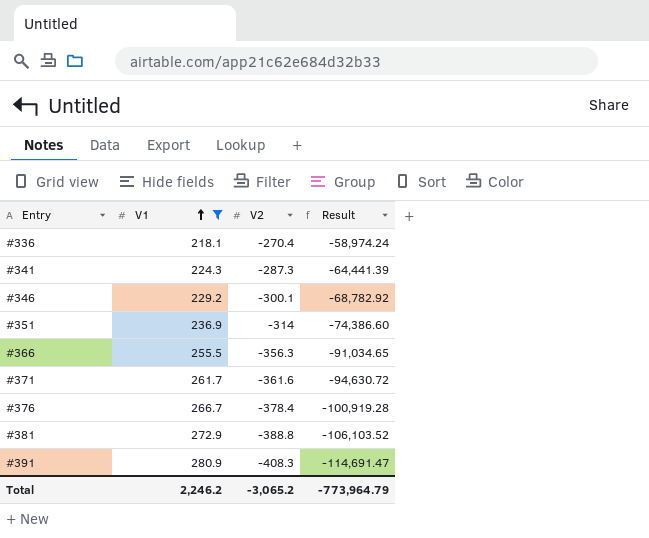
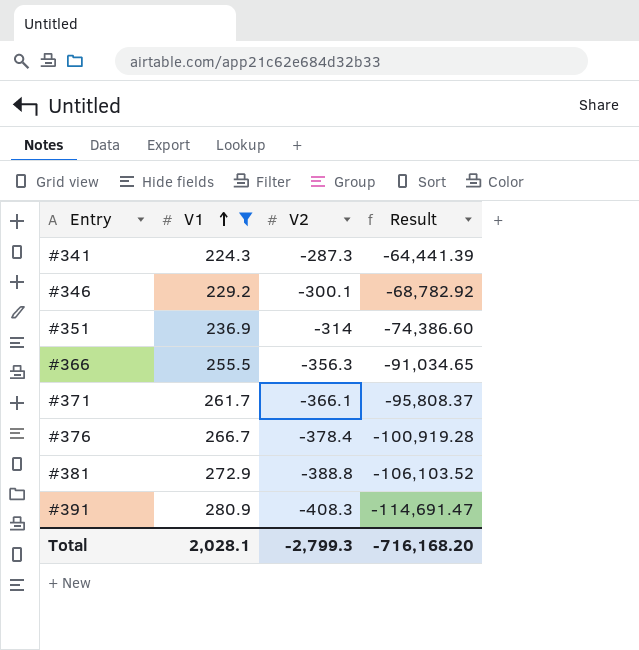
row #336: 218.1 | -270.4 | -58,974.24 -> none
#371 | V2: -361.6 -> -366.1
#371 | Result: -94,630.72 -> -95,808.37
Total | V1: 2,246.2 -> 2,028.1
Total | V2: -3,065.2 -> -2,799.3
Total | Result: -773,964.79 -> -716,168.20

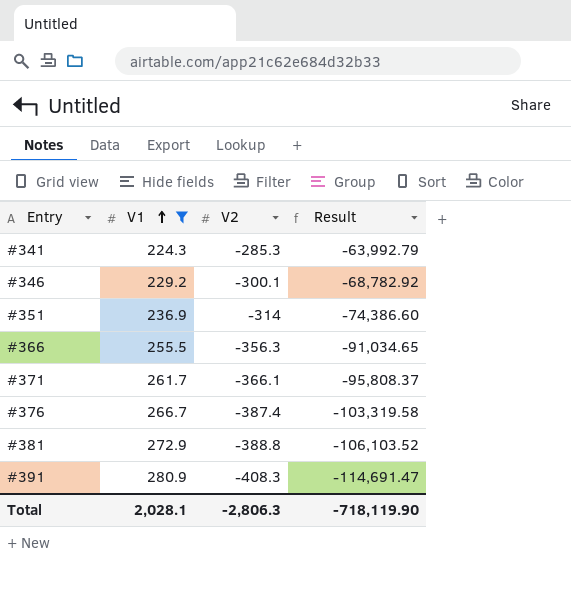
#341 | V2: -287.3 -> -285.3
#341 | Result: -64,441.39 -> -63,992.79
#376 | V2: -378.4 -> -387.4
#376 | Result: -100,919.28 -> -103,319.58
Total | V2: -2,799.3 -> -2,806.3
Total | Result: -716,168.20 -> -718,119.90

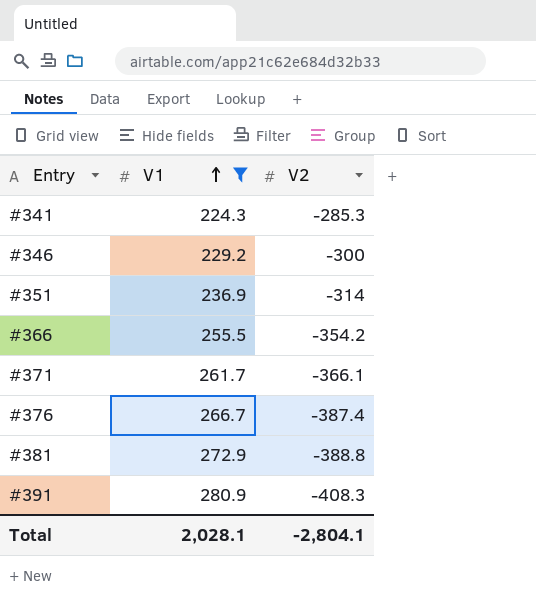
column Result | formula: [V1] * [V2] -> none
#346 | V2: -300.1 -> -300
#366 | V2: -356.3 -> -354.2
Total | V2: -2,806.3 -> -2,804.1

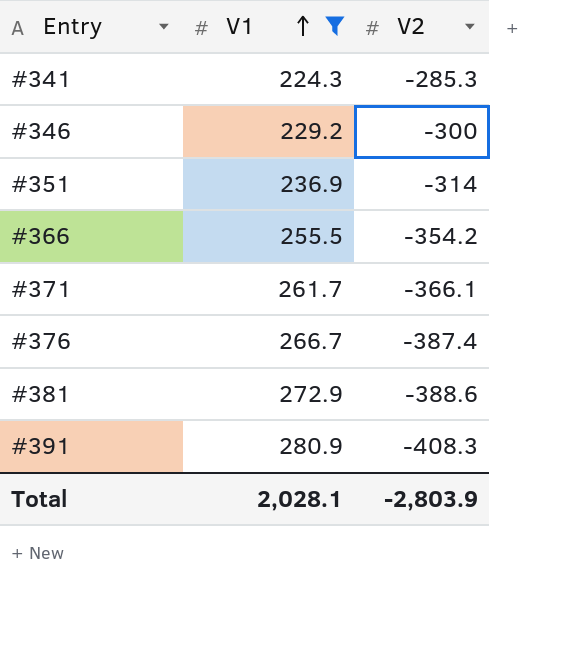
#381 | V2: -388.8 -> -388.6
Total | V2: -2,804.1 -> -2,803.9

